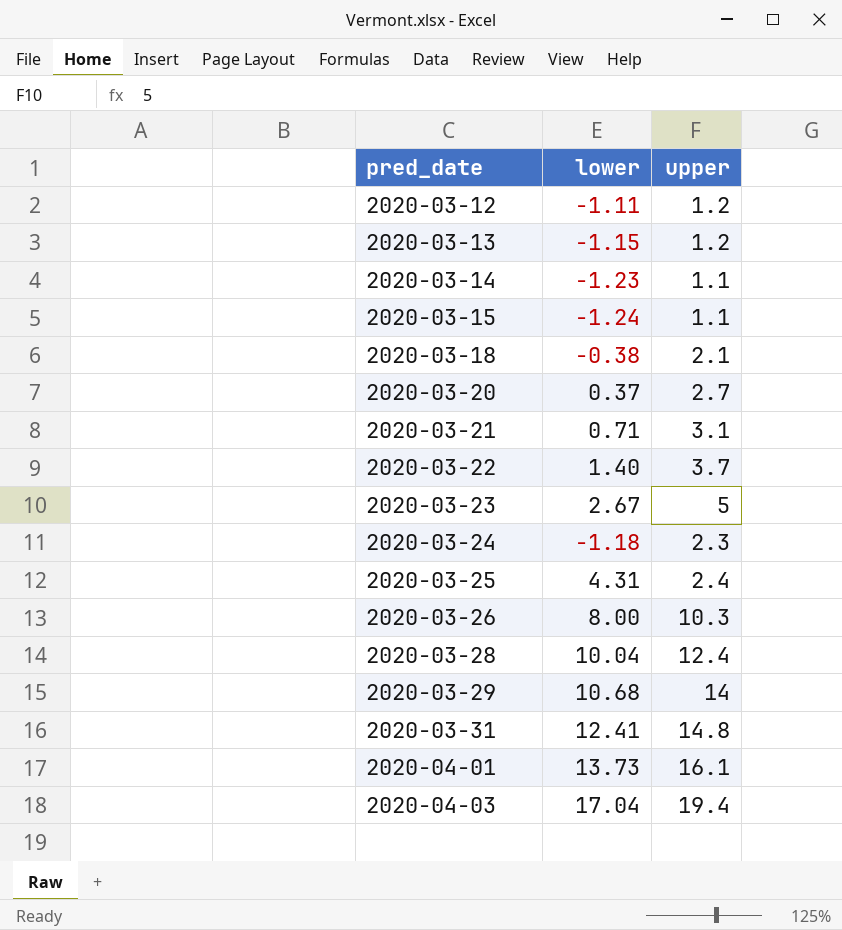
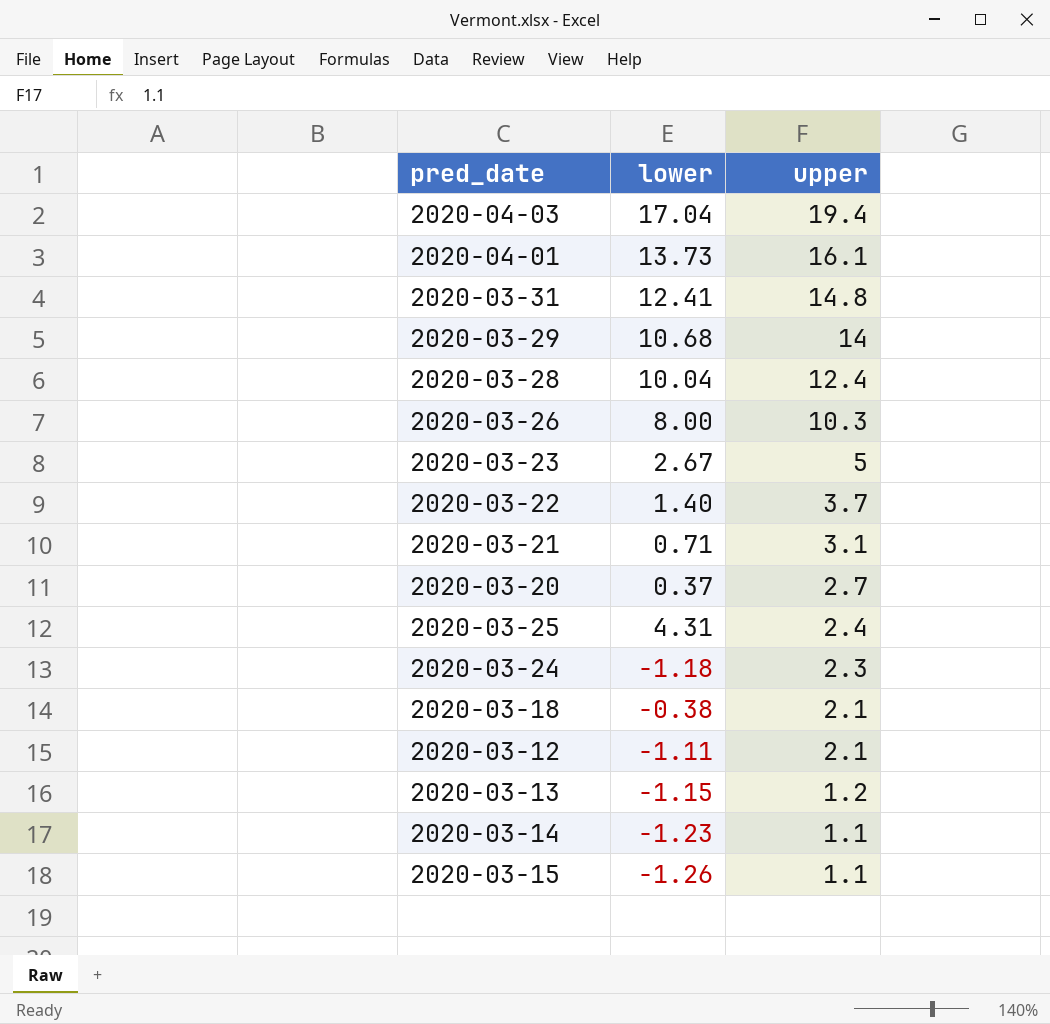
row order: pred_date ascending -> upper descending
2020-03-12 | upper: 1.2 -> 2.1
2020-03-15 | lower: -1.24 -> -1.26

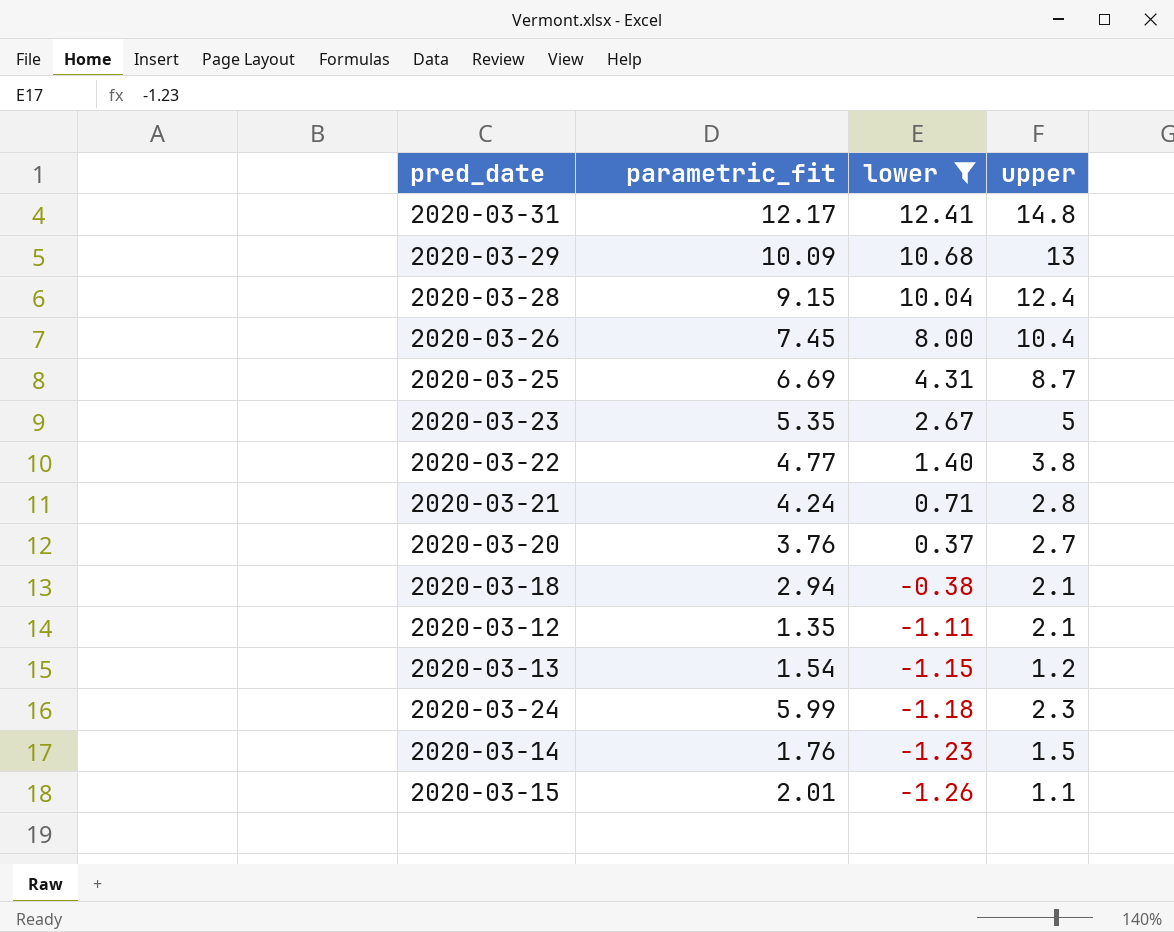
filter: none -> lower <= 12.41
row order: upper descending -> lower descending
column parametric_fit | position: none -> 2
2020-03-29 | upper: 14 -> 13
2020-03-26 | upper: 10.3 -> 10.4
2020-03-25 | upper: 2.4 -> 8.7
2020-03-22 | upper: 3.7 -> 3.8
2020-03-21 | upper: 3.1 -> 2.8
2020-03-14 | upper: 1.1 -> 1.5

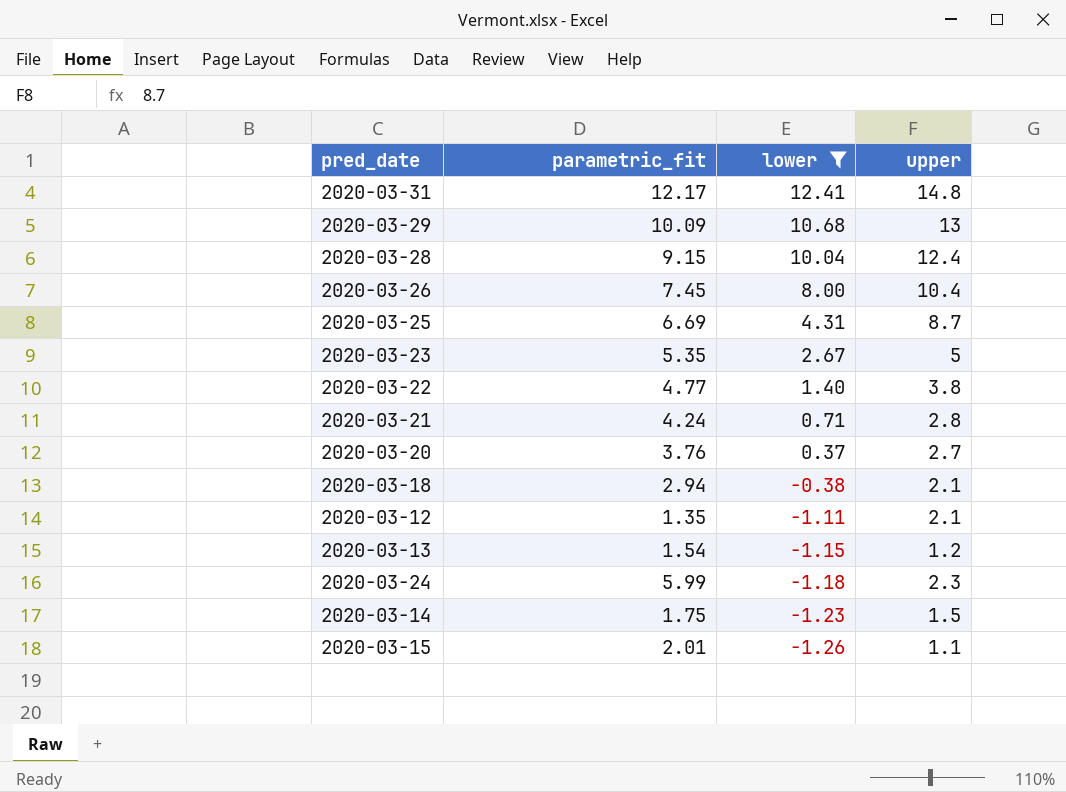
2020-03-14 | parametric_fit: 1.76 -> 1.75

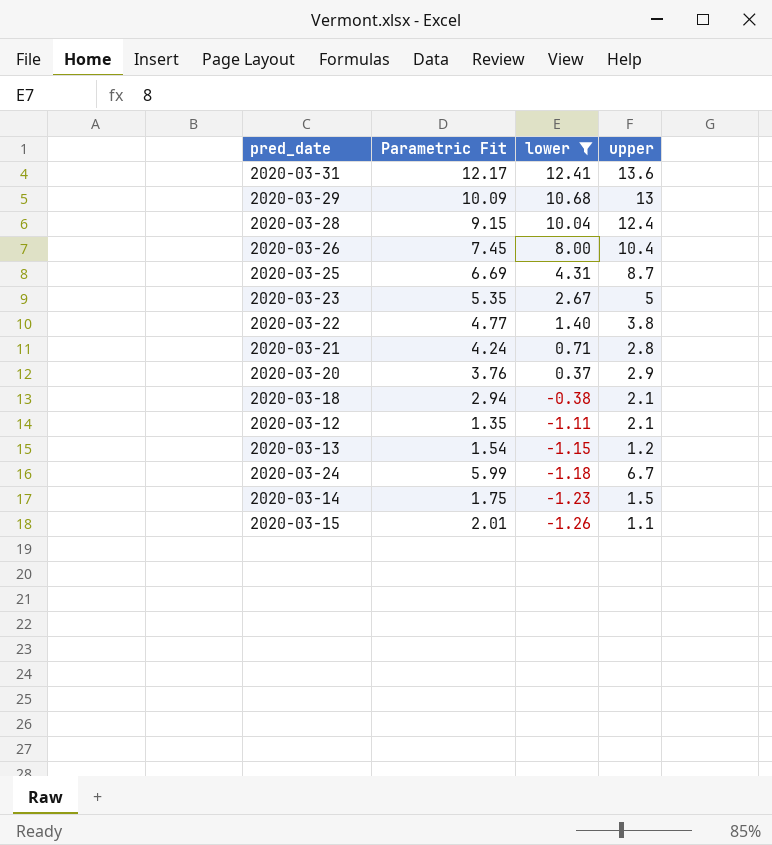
column name: parametric_fit -> Parametric Fit
2020-03-31 | upper: 14.8 -> 13.6
2020-03-20 | upper: 2.7 -> 2.9
2020-03-24 | upper: 2.3 -> 6.7

